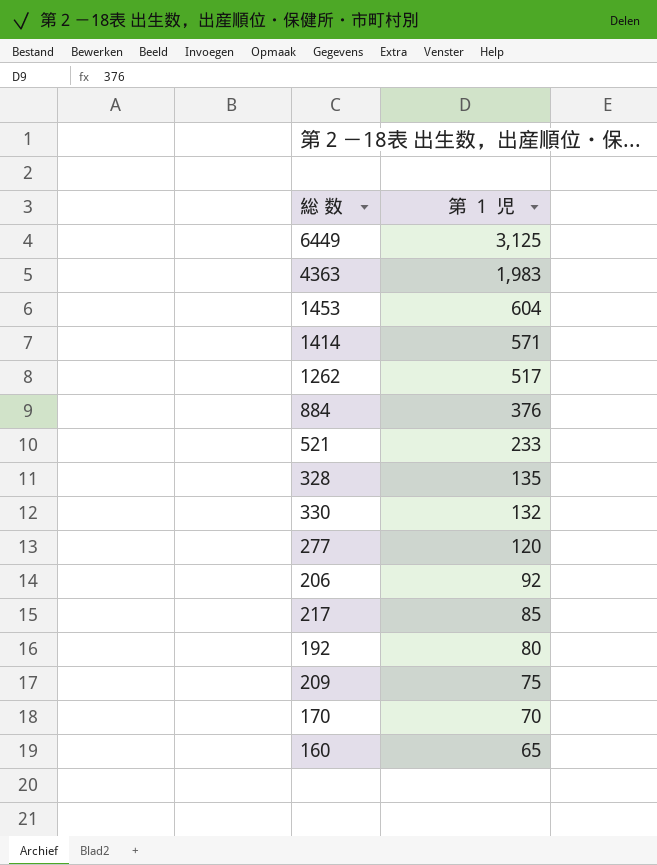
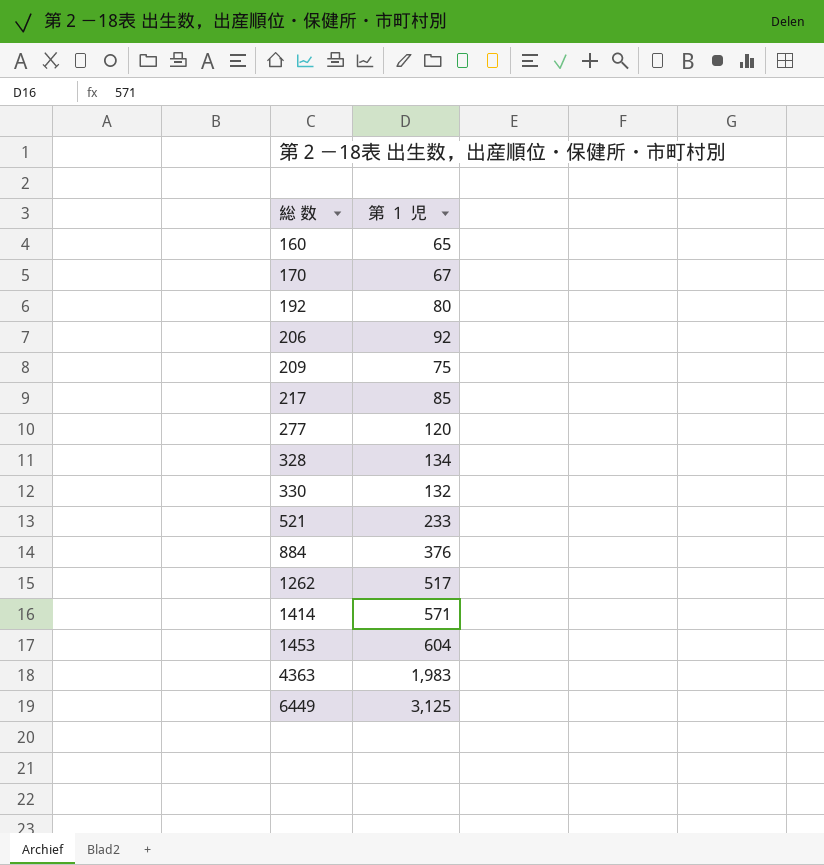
row order: 第 １ 児 descending -> 総 数 ascending
170 | 第 １ 児: 70 -> 67
328 | 第 １ 児: 135 -> 134

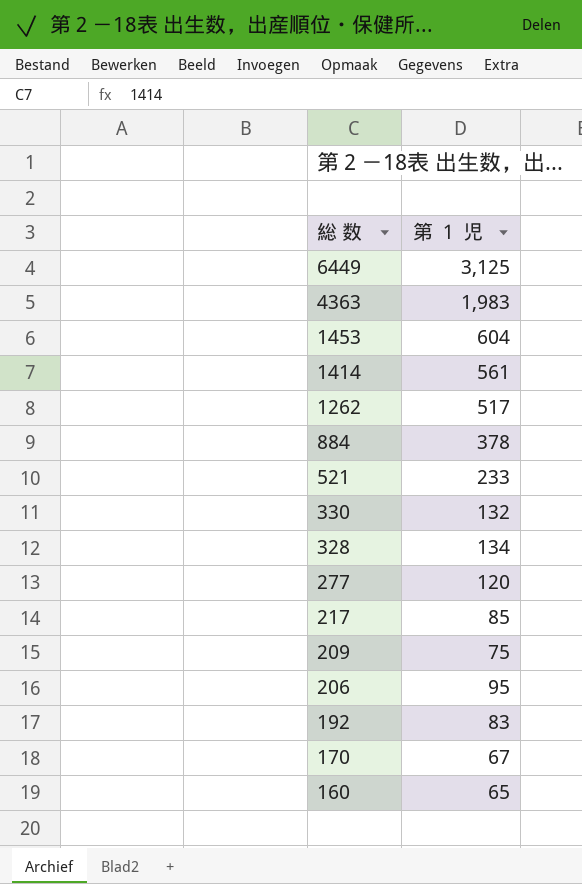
row order: 総 数 ascending -> 総 数 descending
1414 | 第 １ 児: 571 -> 561
884 | 第 １ 児: 376 -> 378
206 | 第 １ 児: 92 -> 95
192 | 第 １ 児: 80 -> 83

